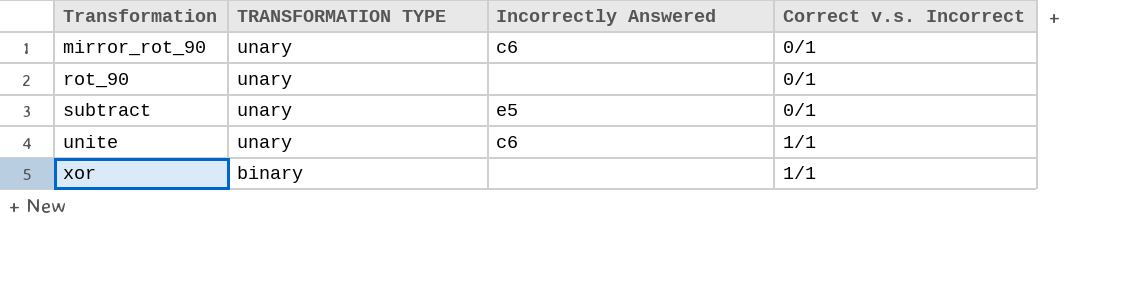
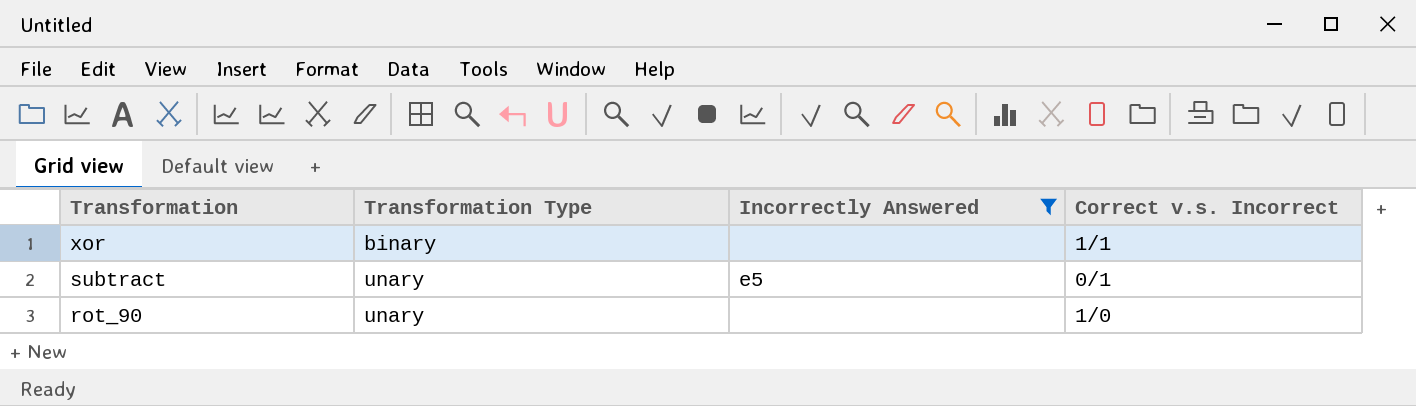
filter: none -> Incorrectly Answered != c6
row order: Transformation ascending -> Transformation descending
column name: TRANSFORMATION TYPE -> Transformation Type
rot_90 | Correct v.s. Incorrect: 0/1 -> 1/0

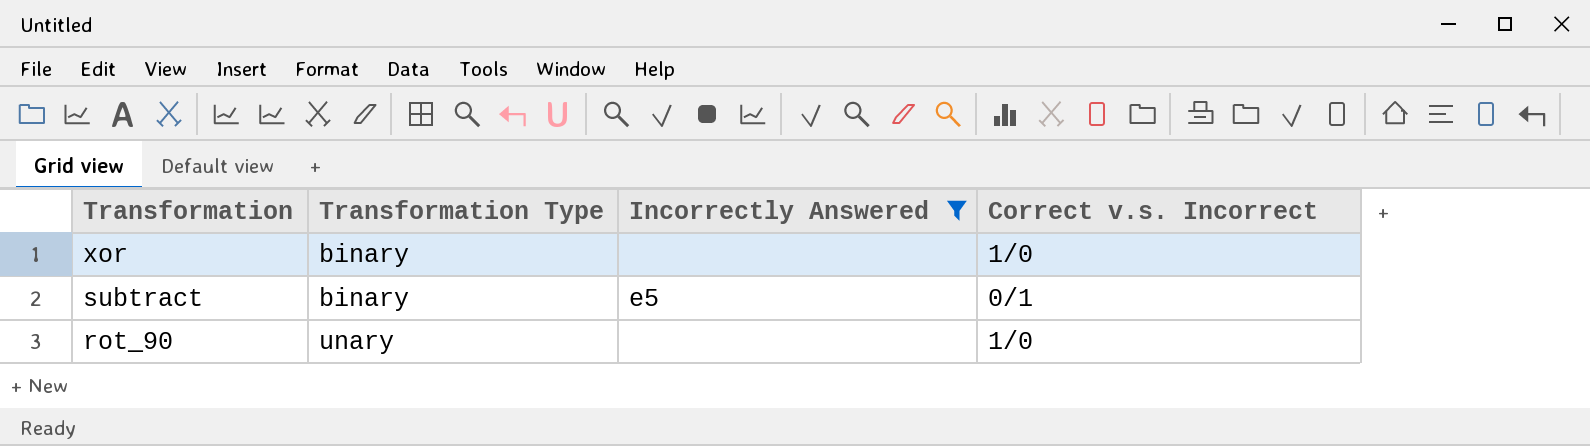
xor | Correct v.s. Incorrect: 1/1 -> 1/0
subtract | Transformation Type: unary -> binary

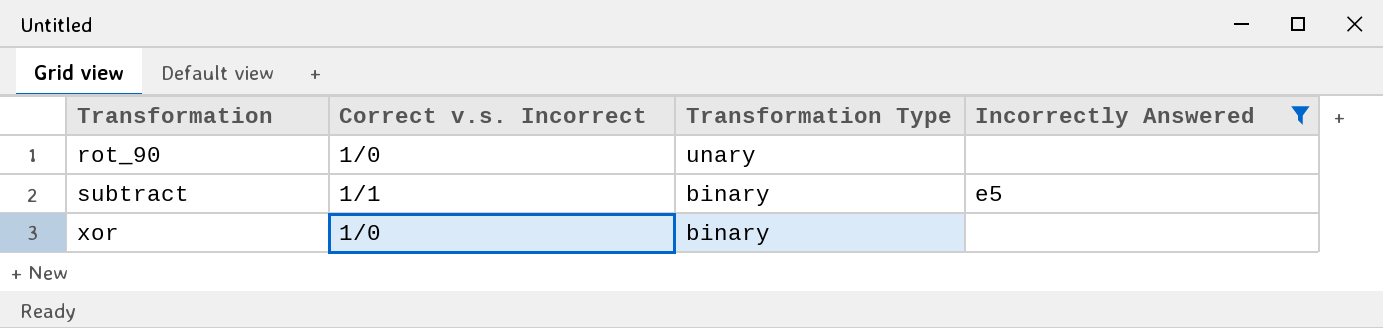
row order: Transformation descending -> Transformation ascending
column Correct v.s. Incorrect | position: 4 -> 2
subtract | Correct v.s. Incorrect: 0/1 -> 1/1

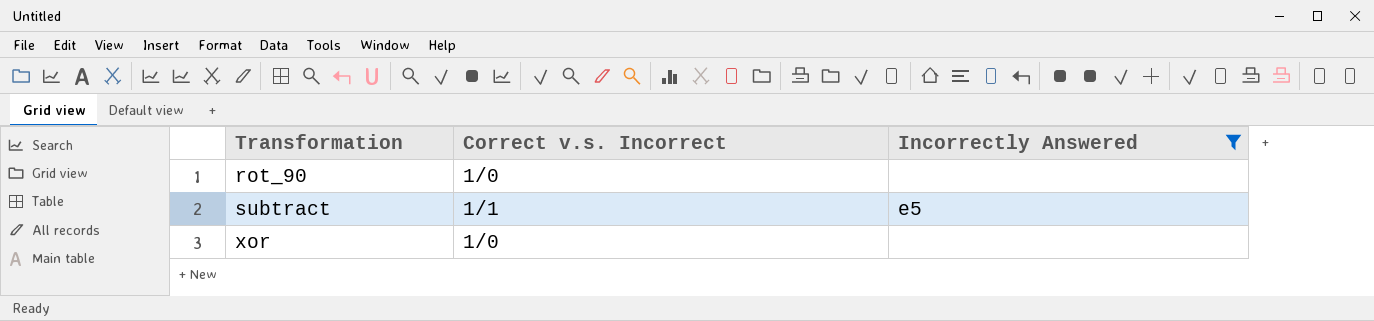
column Transformation Type | position: 3 -> none

